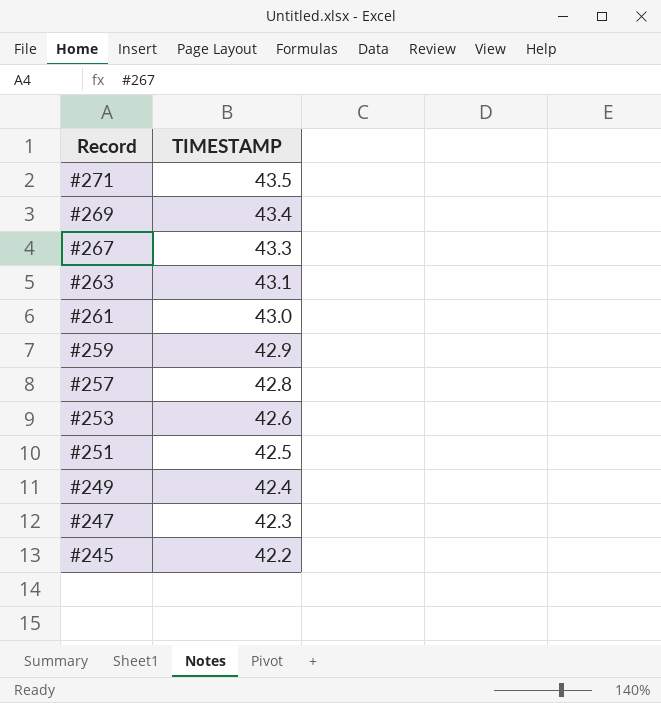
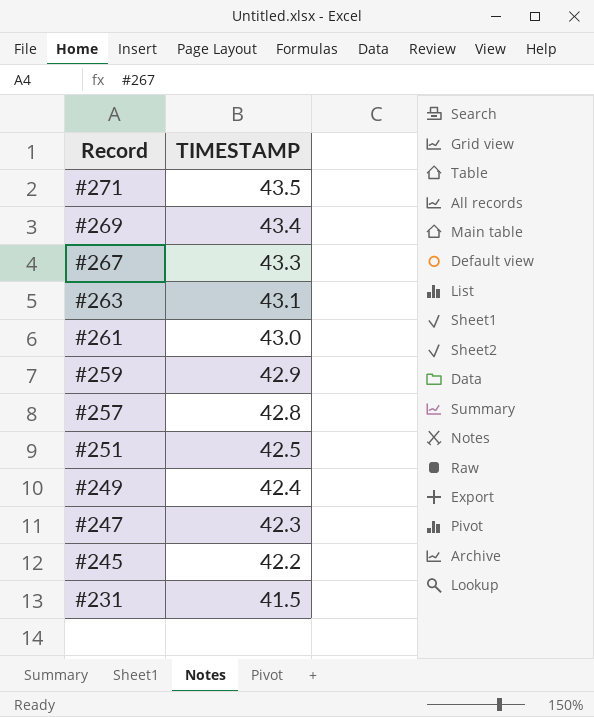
row #253: 42.6 -> none
row #231: none -> 41.5

